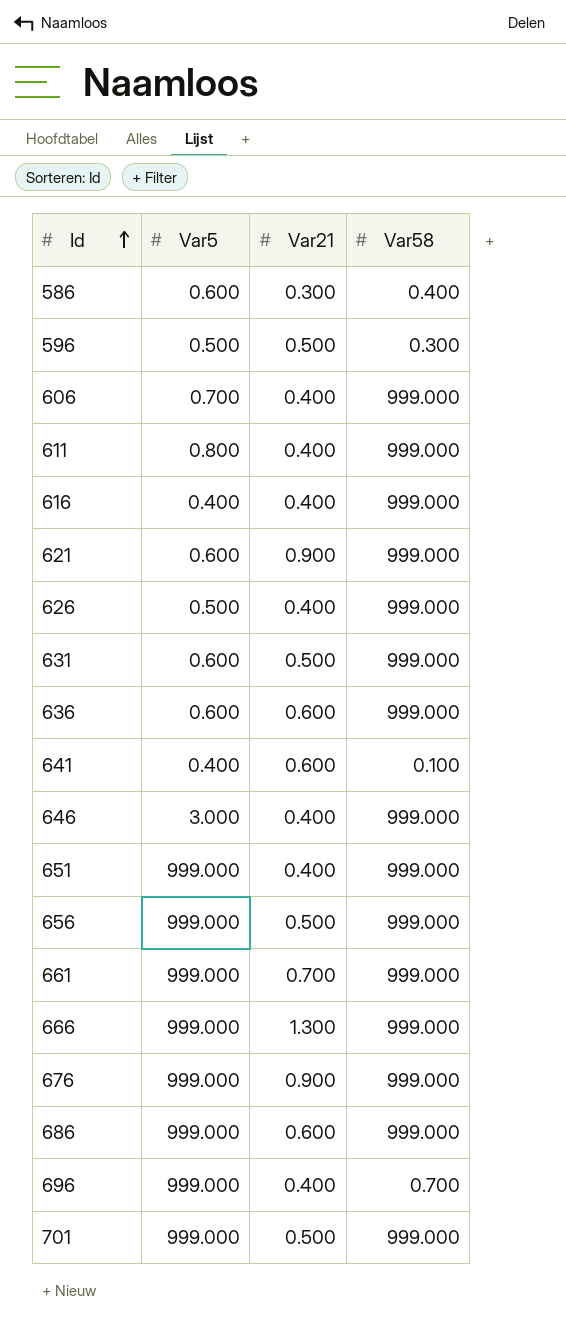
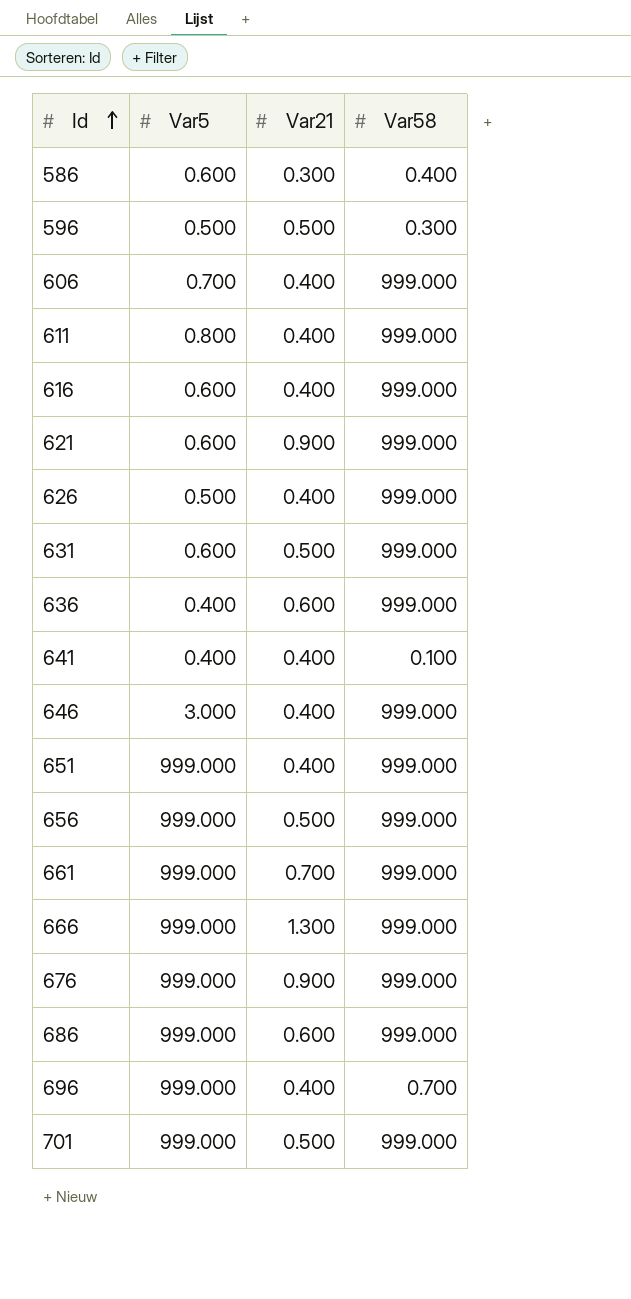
616 | Var5: 0.400 -> 0.600
636 | Var5: 0.600 -> 0.400
641 | Var21: 0.600 -> 0.400

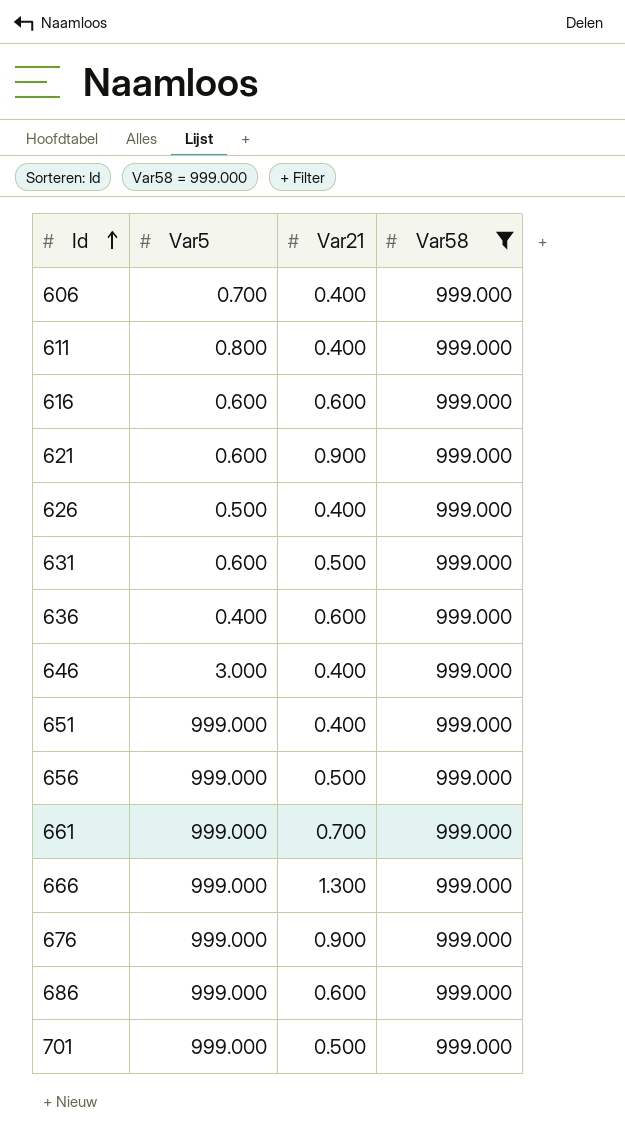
filter: none -> Var58 = 999.000
616 | Var21: 0.400 -> 0.600

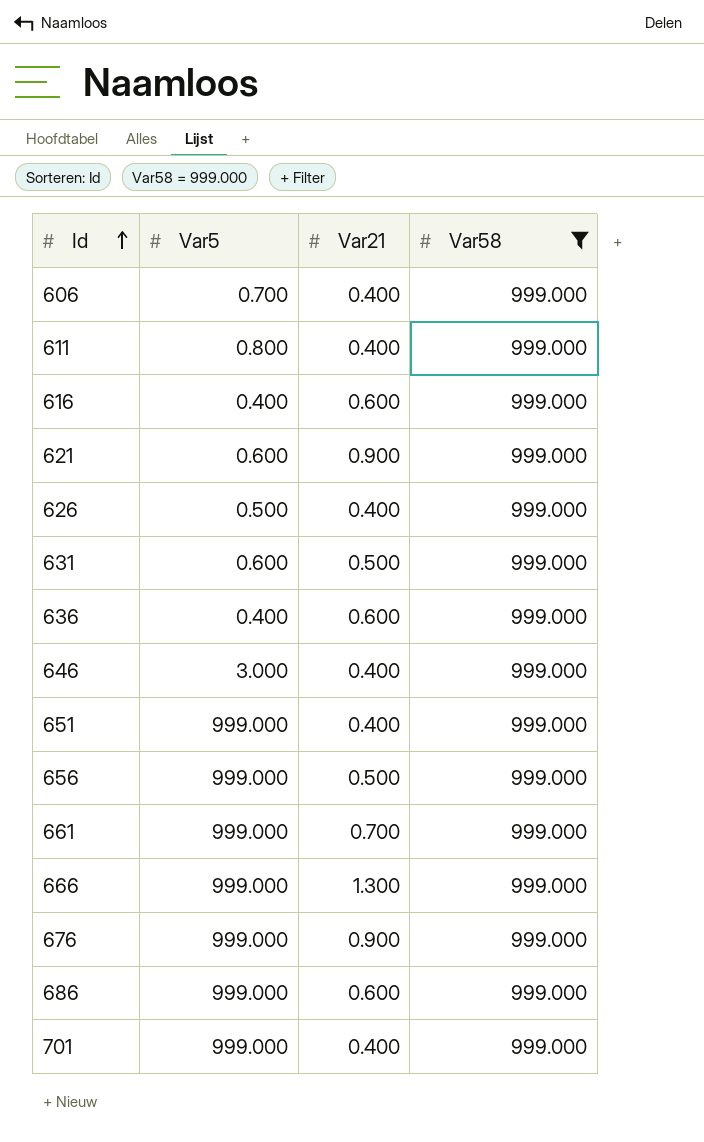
616 | Var5: 0.600 -> 0.400
701 | Var21: 0.500 -> 0.400

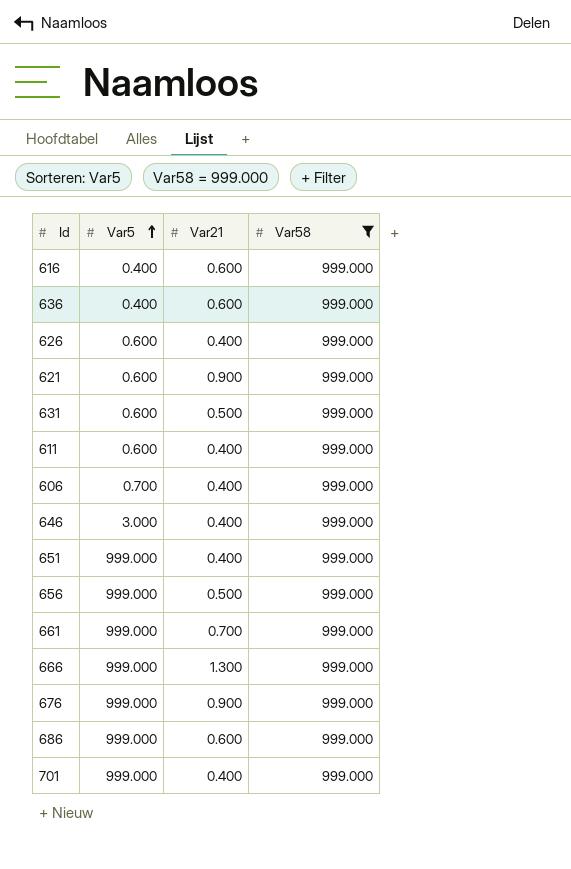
row order: Id ascending -> Var5 ascending
626 | Var5: 0.500 -> 0.600
611 | Var5: 0.800 -> 0.600

